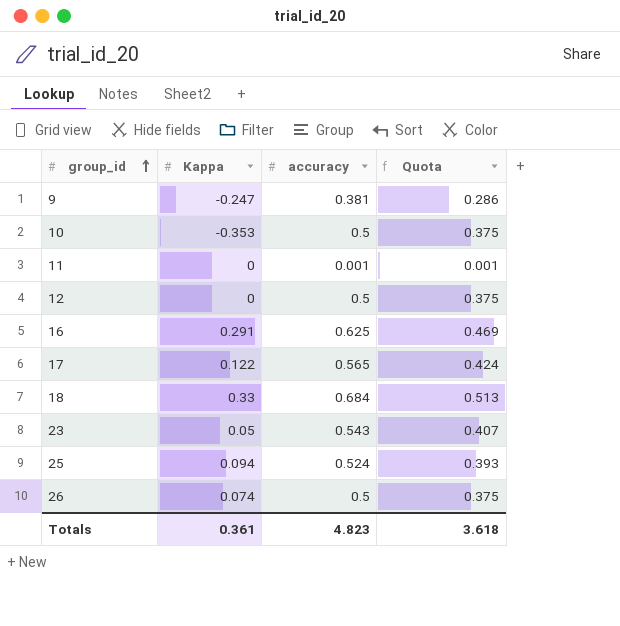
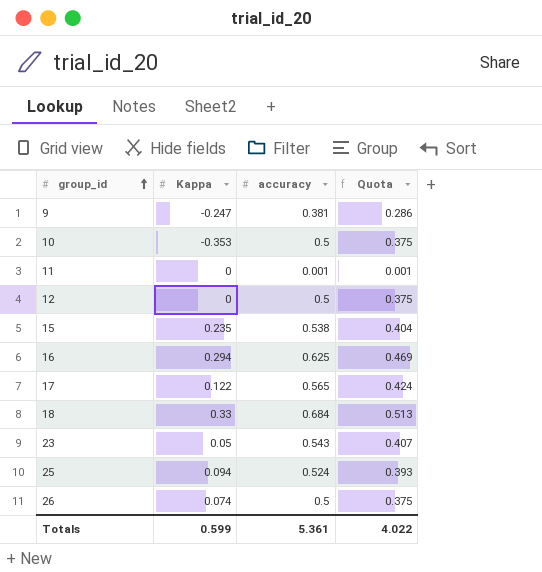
row 15: none -> 0.235 | 0.538 | 0.404
16 | Kappa: 0.291 -> 0.294
Totals | Kappa: 0.361 -> 0.599
Totals | accuracy: 4.823 -> 5.361
Totals | Quota: 3.618 -> 4.022

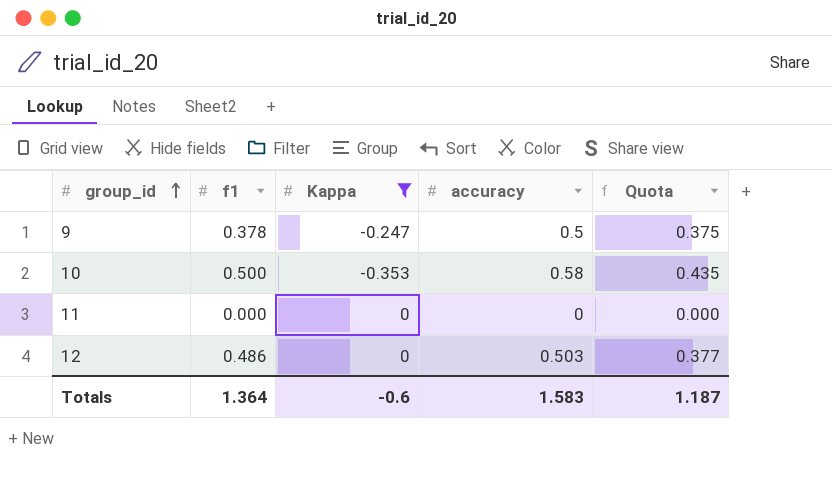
filter: none -> Kappa <= 0
column f1 | position: none -> 2
9 | accuracy: 0.381 -> 0.5
9 | Quota: 0.286 -> 0.375
10 | accuracy: 0.5 -> 0.58
10 | Quota: 0.375 -> 0.435
11 | accuracy: 0.001 -> 0
11 | Quota: 0.001 -> 0.000
12 | accuracy: 0.5 -> 0.503
12 | Quota: 0.375 -> 0.377
Totals | Kappa: 0.599 -> -0.6
Totals | accuracy: 5.361 -> 1.583
Totals | Quota: 4.022 -> 1.187

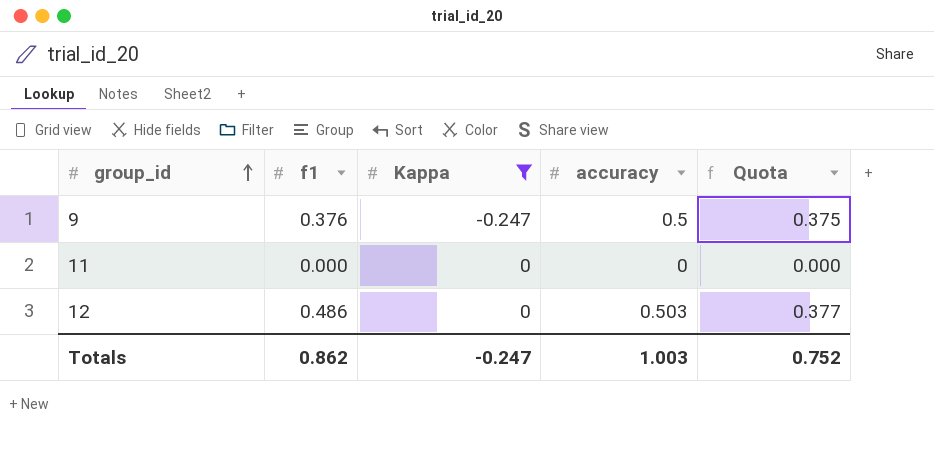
row 10: 0.500 | -0.353 | 0.58 | 0.435 -> none
9 | f1: 0.378 -> 0.376
Totals | f1: 1.364 -> 0.862
Totals | Kappa: -0.6 -> -0.247
Totals | accuracy: 1.583 -> 1.003
Totals | Quota: 1.187 -> 0.752

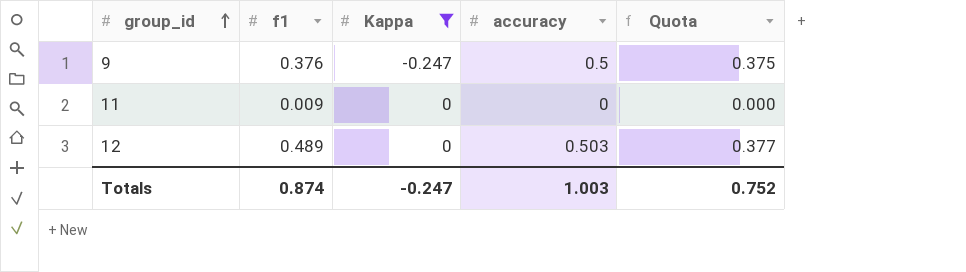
11 | f1: 0.000 -> 0.009
12 | f1: 0.486 -> 0.489
Totals | f1: 0.862 -> 0.874

